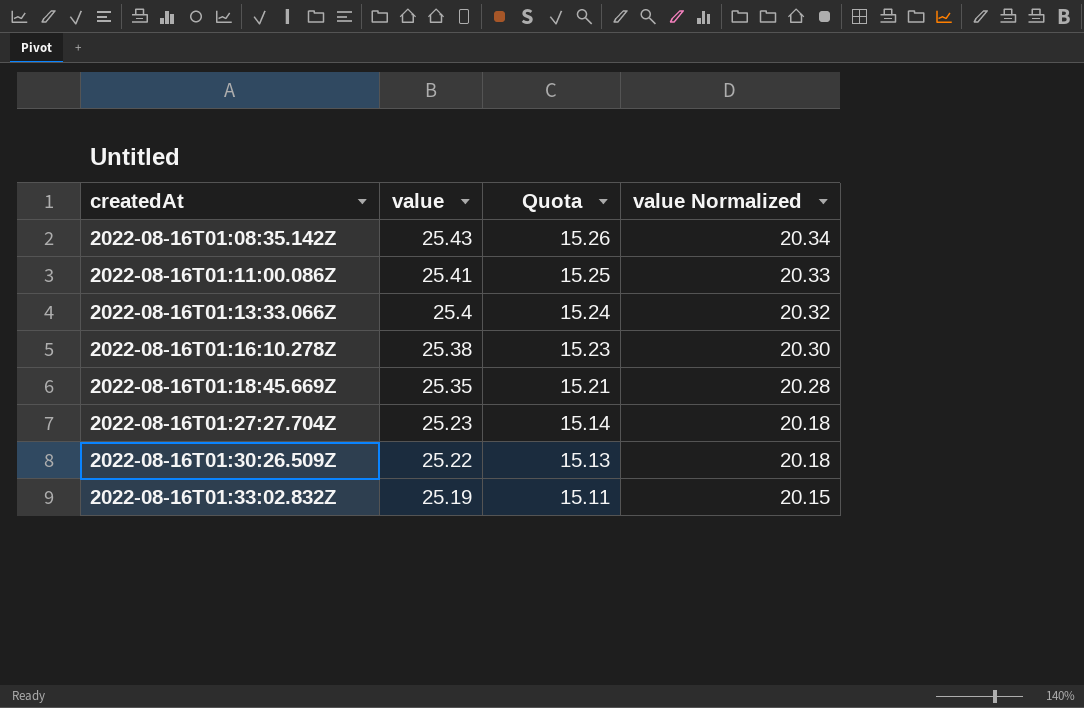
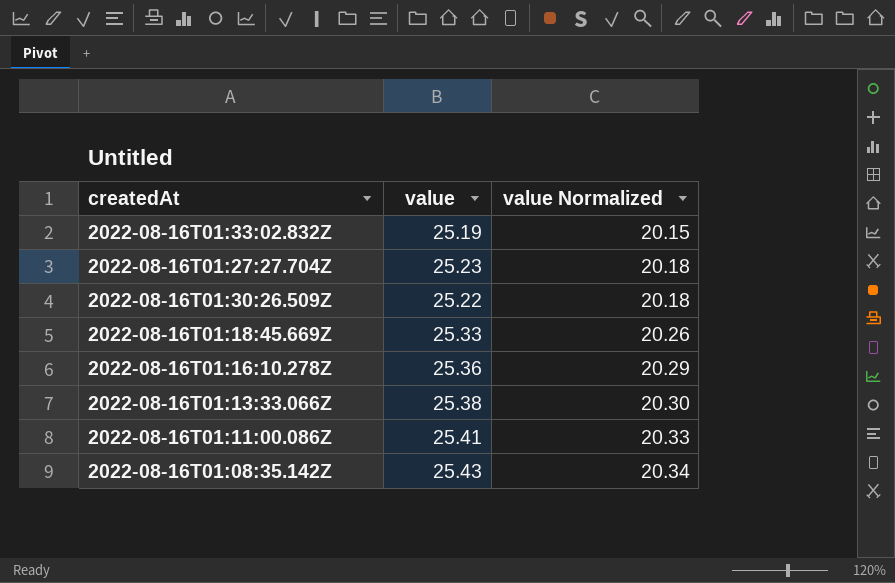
row order: createdAt ascending -> value Normalized ascending
column Quota | formula: [value] * 0.6 -> none
2022-08-16T01:18:45.669Z | value: 25.35 -> 25.33
2022-08-16T01:18:45.669Z | value Normalized: 20.28 -> 20.26
2022-08-16T01:16:10.278Z | value: 25.38 -> 25.36
2022-08-16T01:16:10.278Z | value Normalized: 20.30 -> 20.29
2022-08-16T01:13:33.066Z | value: 25.4 -> 25.38
2022-08-16T01:13:33.066Z | value Normalized: 20.32 -> 20.30

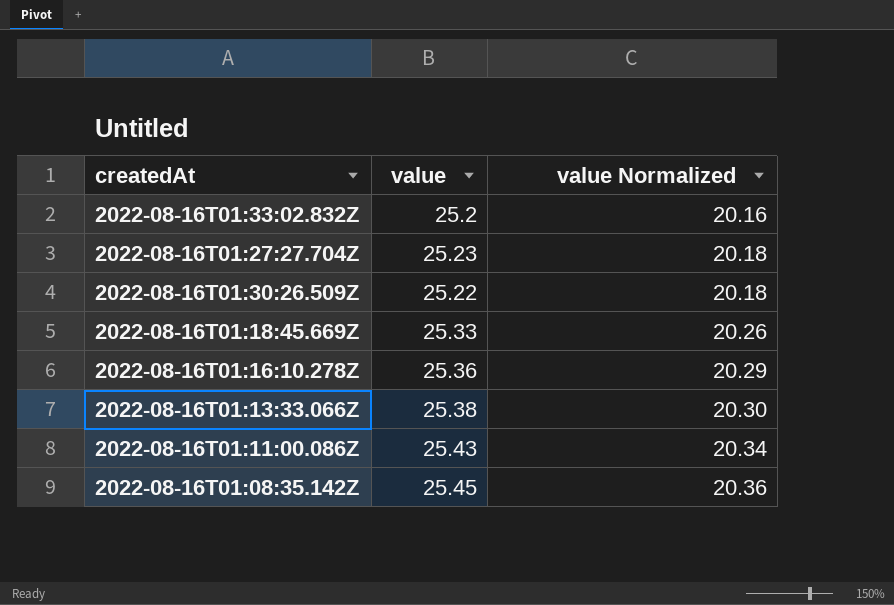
2022-08-16T01:33:02.832Z | value: 25.19 -> 25.2
2022-08-16T01:33:02.832Z | value Normalized: 20.15 -> 20.16
2022-08-16T01:11:00.086Z | value: 25.41 -> 25.43
2022-08-16T01:11:00.086Z | value Normalized: 20.33 -> 20.34
2022-08-16T01:08:35.142Z | value: 25.43 -> 25.45
2022-08-16T01:08:35.142Z | value Normalized: 20.34 -> 20.36

